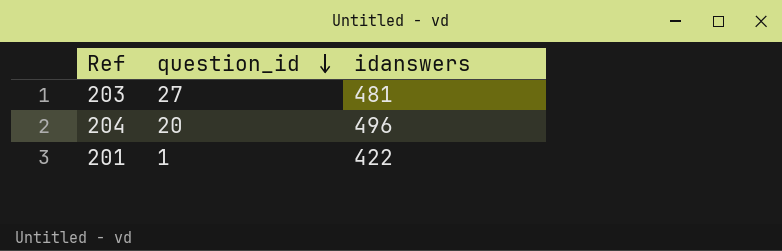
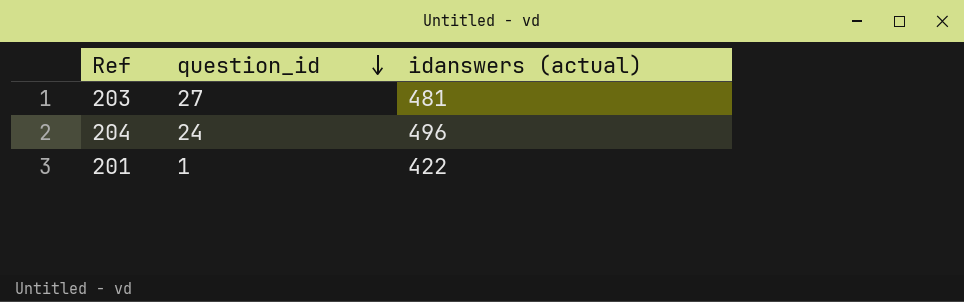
column name: idanswers -> idanswers (actual)
204 | question_id: 20 -> 24

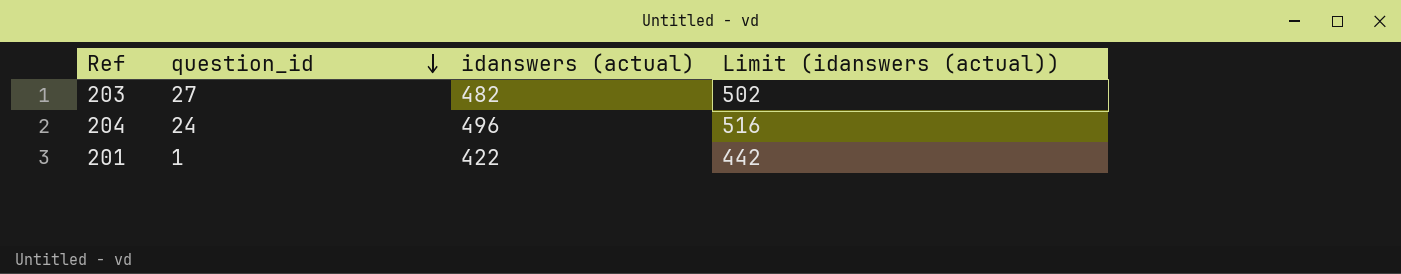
column Limit (idanswers (actual)) | formula: none -> [idanswers (actual)] + 20
203 | idanswers (actual): 481 -> 482

